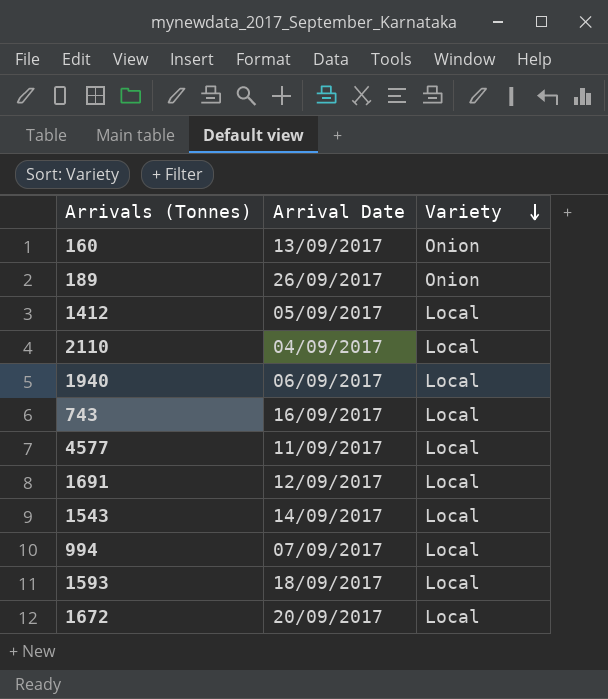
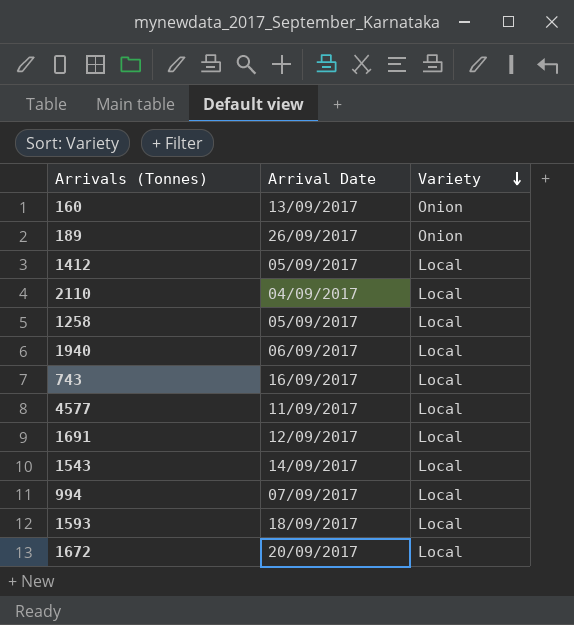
row 1258: none -> 05/09/2017 | Local

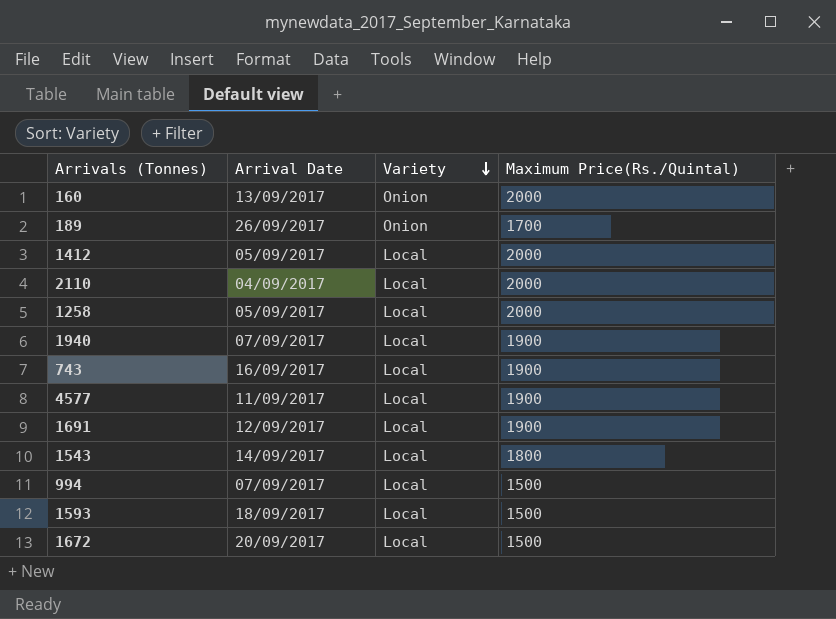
column Maximum Price(Rs./Quintal) | position: none -> 4
1940 | Arrival Date: 06/09/2017 -> 07/09/2017

